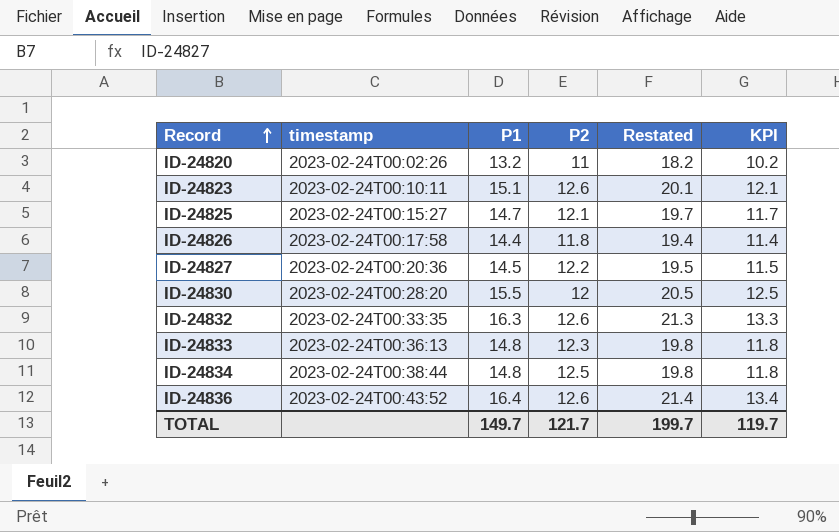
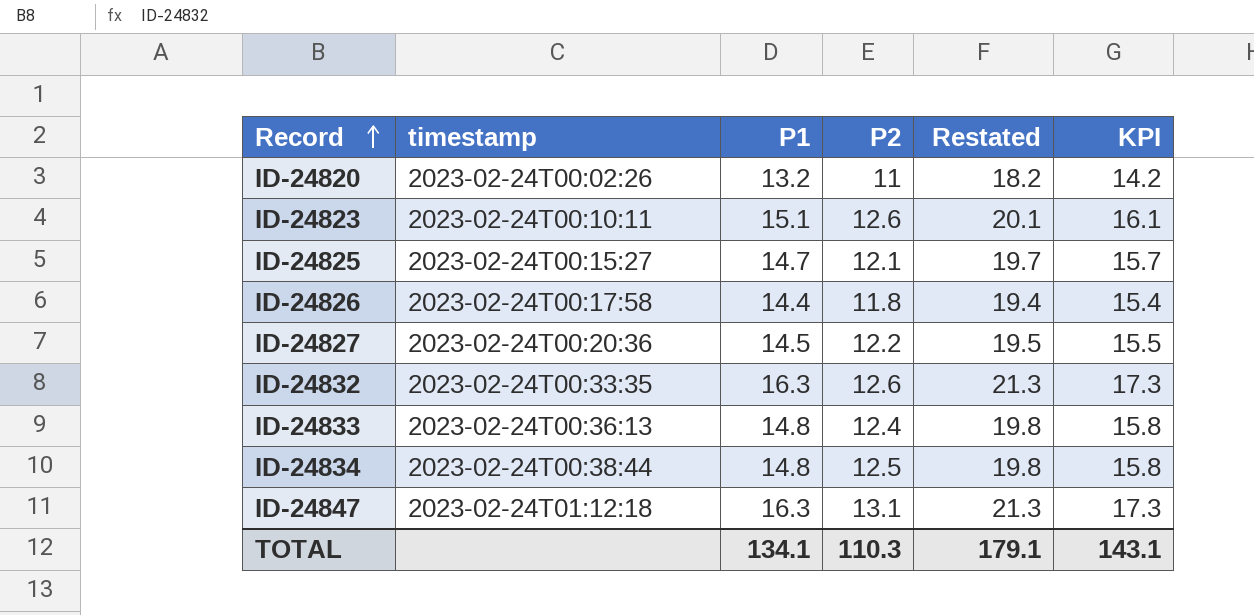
column KPI | formula: [P1] - 3 -> [P1] + 1
row ID-24830: 2023-02-24T00:28:20 | 15.5 | 12 | 20.5 | 12.5 -> none
row ID-24836: 2023-02-24T00:43:52 | 16.4 | 12.6 | 21.4 | 13.4 -> none
ID-24833 | P2: 12.3 -> 12.4
row ID-24847: none -> 2023-02-24T01:12:18 | 16.3 | 13.1 | 21.3 | 17.3
TOTAL | P1: 149.7 -> 134.1
TOTAL | P2: 121.7 -> 110.3
TOTAL | Restated: 199.7 -> 179.1
TOTAL | KPI: 119.7 -> 143.1

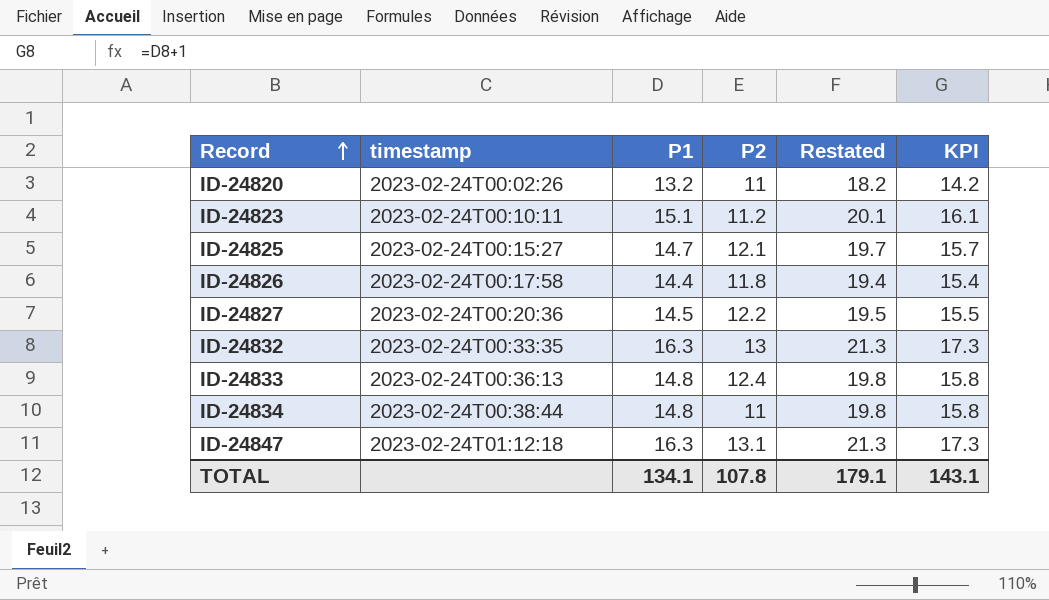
ID-24823 | P2: 12.6 -> 11.2
ID-24832 | P2: 12.6 -> 13
ID-24834 | P2: 12.5 -> 11
TOTAL | P2: 110.3 -> 107.8

